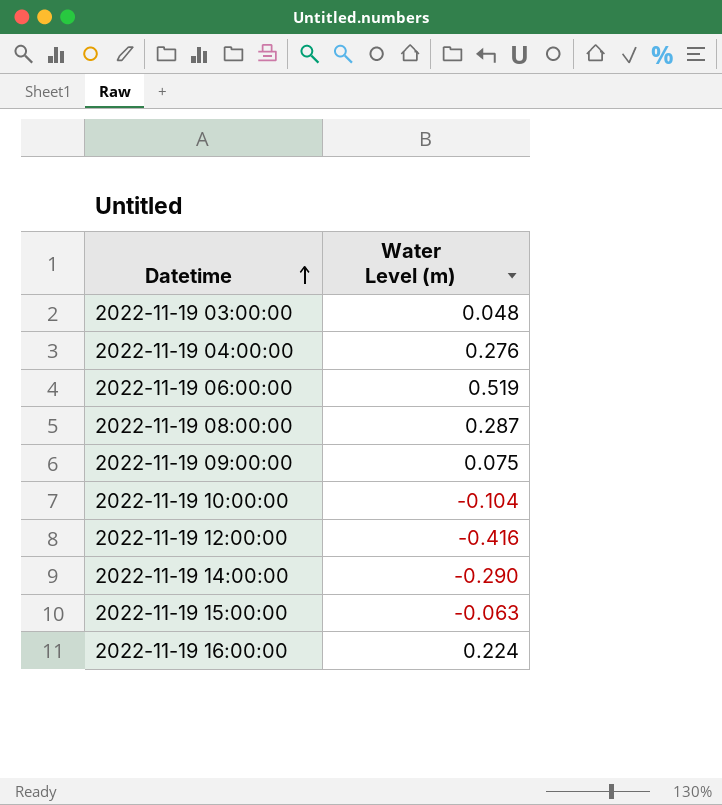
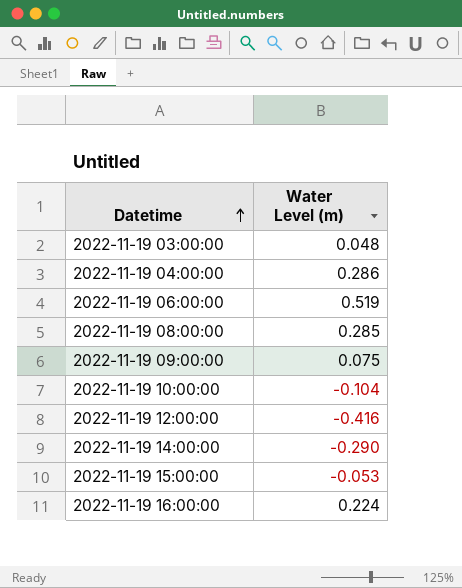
2022-11-19 04:00:00 | Water Level (m): 0.276 -> 0.286
2022-11-19 08:00:00 | Water Level (m): 0.287 -> 0.285
2022-11-19 15:00:00 | Water Level (m): -0.063 -> -0.053

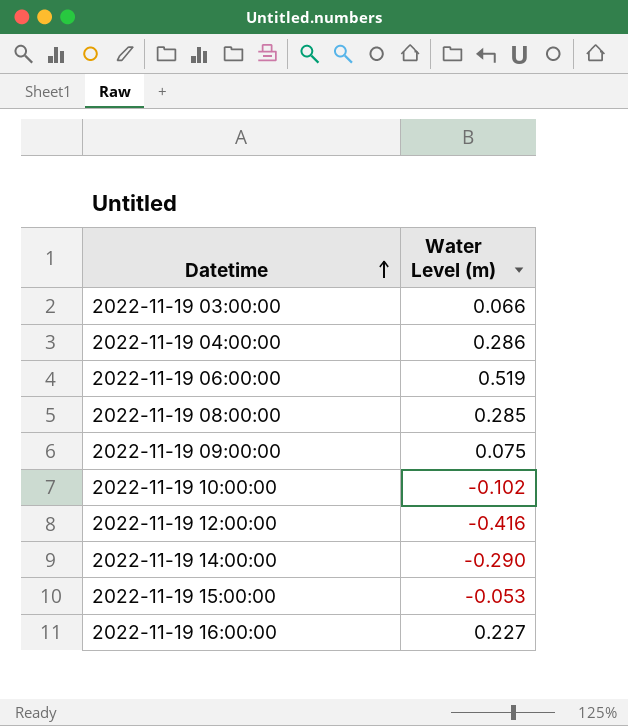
2022-11-19 03:00:00 | Water Level (m): 0.048 -> 0.066
2022-11-19 10:00:00 | Water Level (m): -0.104 -> -0.102
2022-11-19 16:00:00 | Water Level (m): 0.224 -> 0.227

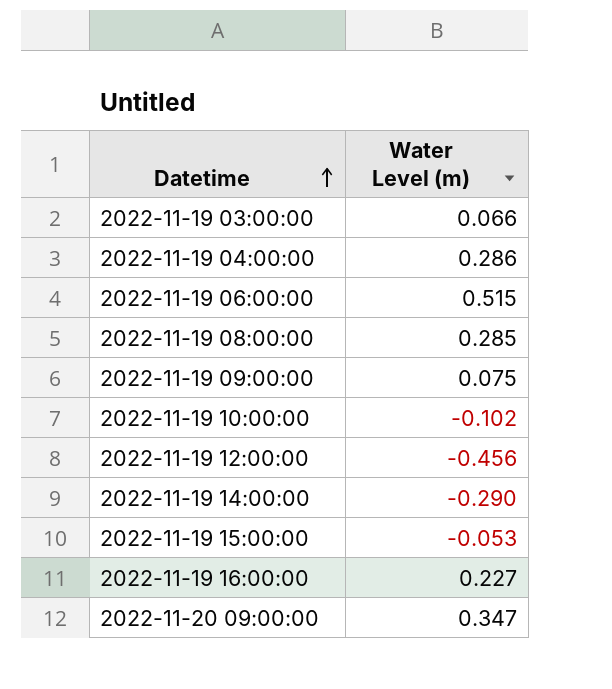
2022-11-19 06:00:00 | Water Level (m): 0.519 -> 0.515
2022-11-19 12:00:00 | Water Level (m): -0.416 -> -0.456
row 2022-11-20 09:00:00: none -> 0.347

